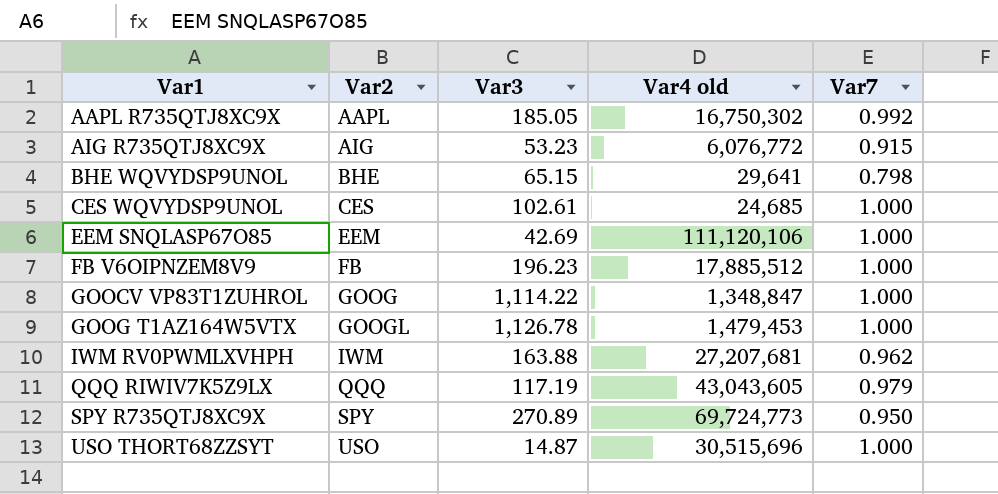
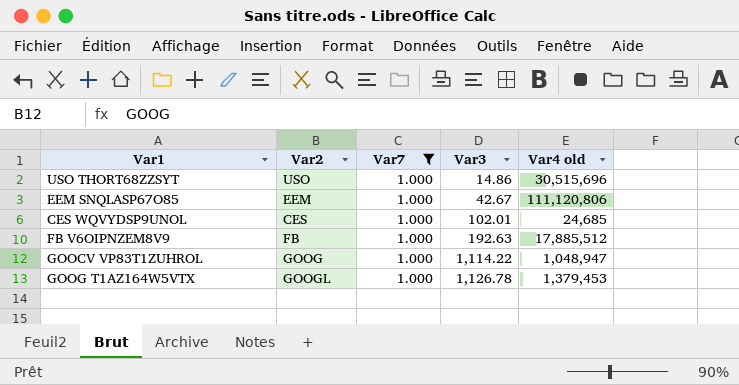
filter: none -> Var7 = 1.000
row order: Var1 ascending -> Var3 ascending
column Var7 | position: 5 -> 3
USO THORT68ZZSYT | Var3: 14.87 -> 14.86
EEM SNQLASP67O85 | Var3: 42.69 -> 42.67
EEM SNQLASP67O85 | Var4 old: 111,120,106 -> 111,120,806
CES WQVYDSP9UNOL | Var3: 102.61 -> 102.01
FB V6OIPNZEM8V9 | Var3: 196.23 -> 192.63
GOOCV VP83T1ZUHROL | Var4 old: 1,348,847 -> 1,048,947
GOOG T1AZ164W5VTX | Var4 old: 1,479,453 -> 1,379,453

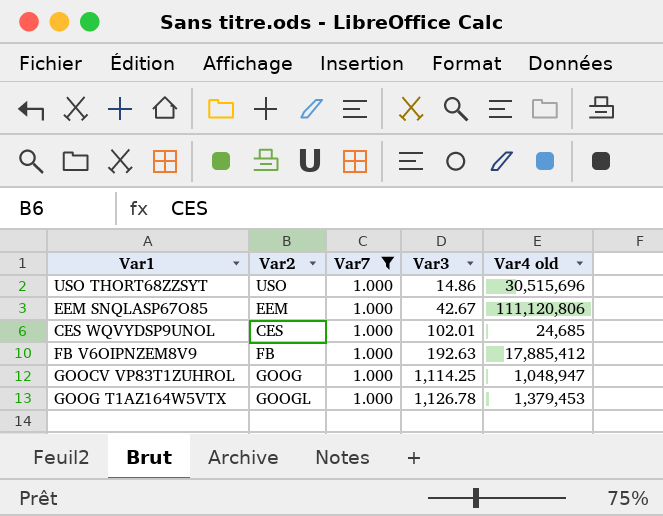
FB V6OIPNZEM8V9 | Var4 old: 17,885,512 -> 17,885,412
GOOCV VP83T1ZUHROL | Var3: 1,114.22 -> 1,114.25

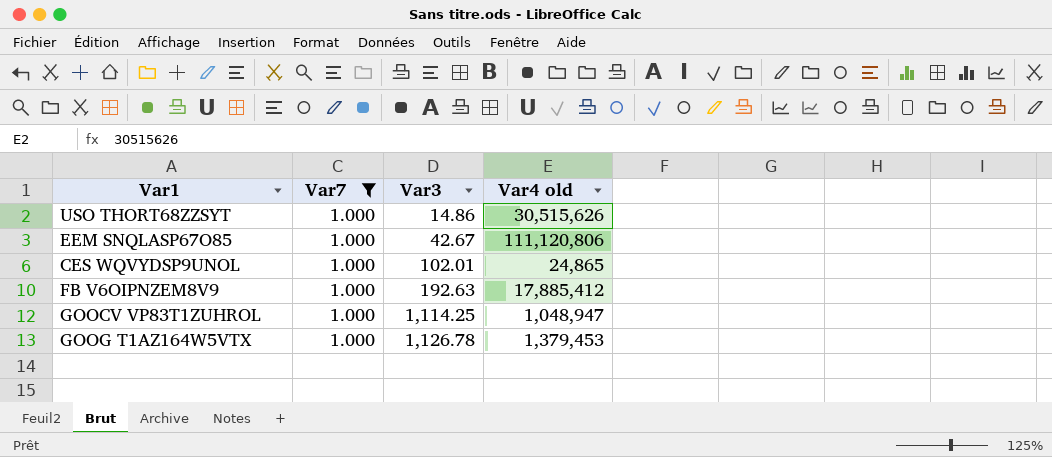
column Var2 | position: 2 -> none
USO THORT68ZZSYT | Var4 old: 30,515,696 -> 30,515,626
CES WQVYDSP9UNOL | Var4 old: 24,685 -> 24,865

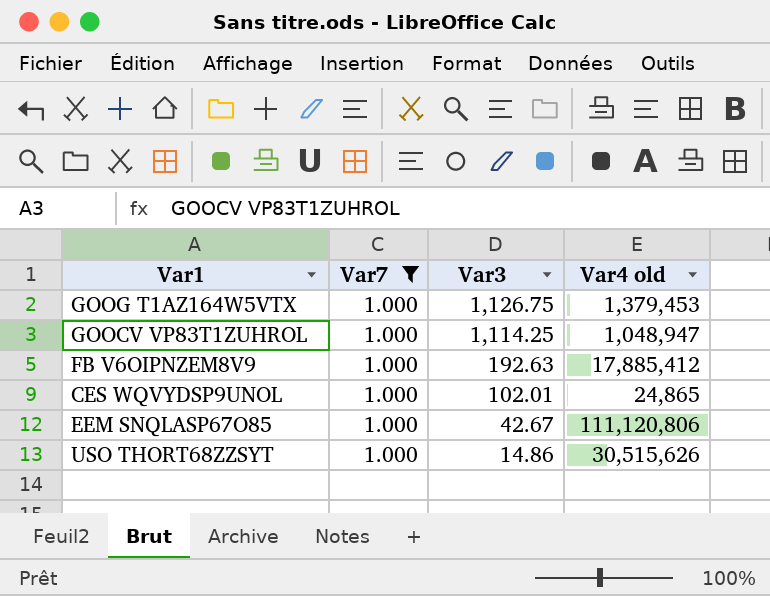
row order: Var3 ascending -> Var3 descending
GOOG T1AZ164W5VTX | Var3: 1,126.78 -> 1,126.75

